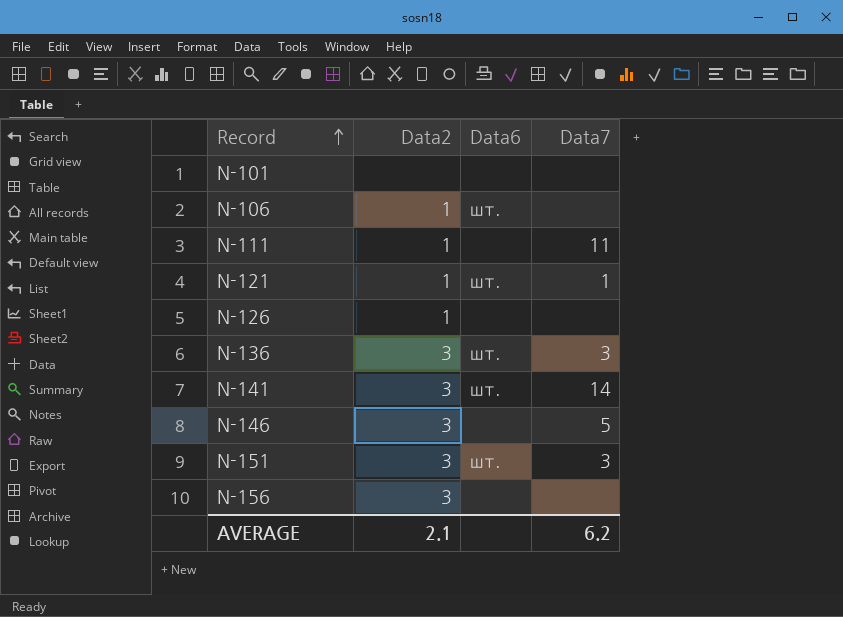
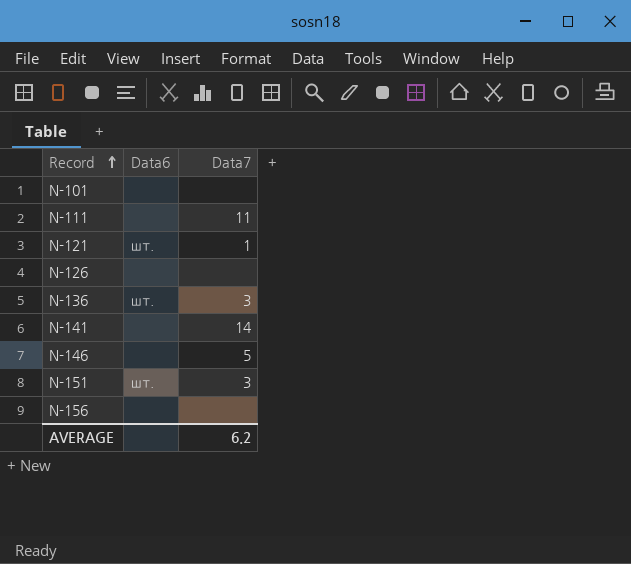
column Data2 | position: 2 -> none
row N-106: 1 | шт. | none -> none
N-141 | Data6: шт. -> none

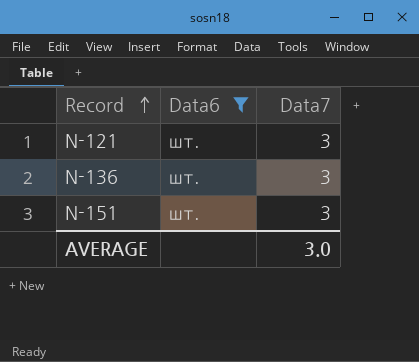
filter: none -> Data6 = шт.
N-121 | Data7: 1 -> 3
AVERAGE | Data7: 6.2 -> 3.0

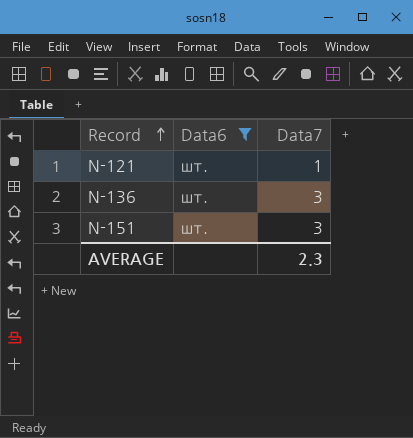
N-121 | Data7: 3 -> 1
AVERAGE | Data7: 3.0 -> 2.3

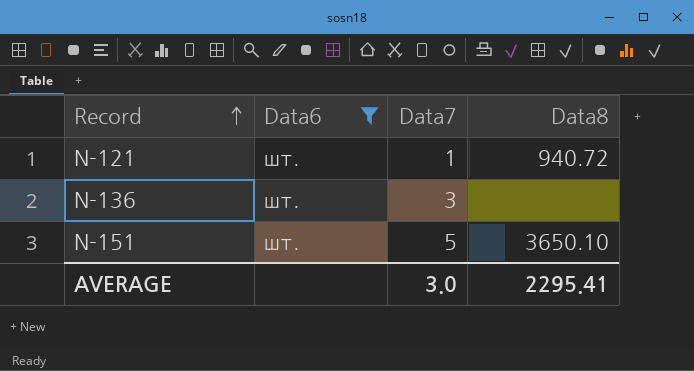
column Data8 | position: none -> 4
N-151 | Data7: 3 -> 5
AVERAGE | Data7: 2.3 -> 3.0

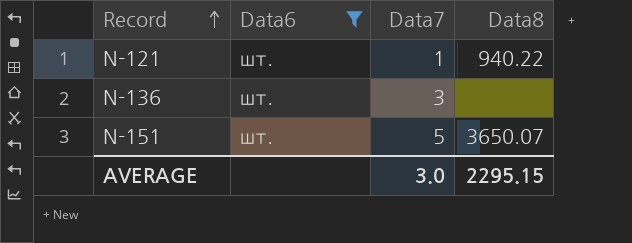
N-121 | Data8: 940.72 -> 940.22
N-151 | Data8: 3650.10 -> 3650.07
AVERAGE | Data8: 2295.41 -> 2295.15

